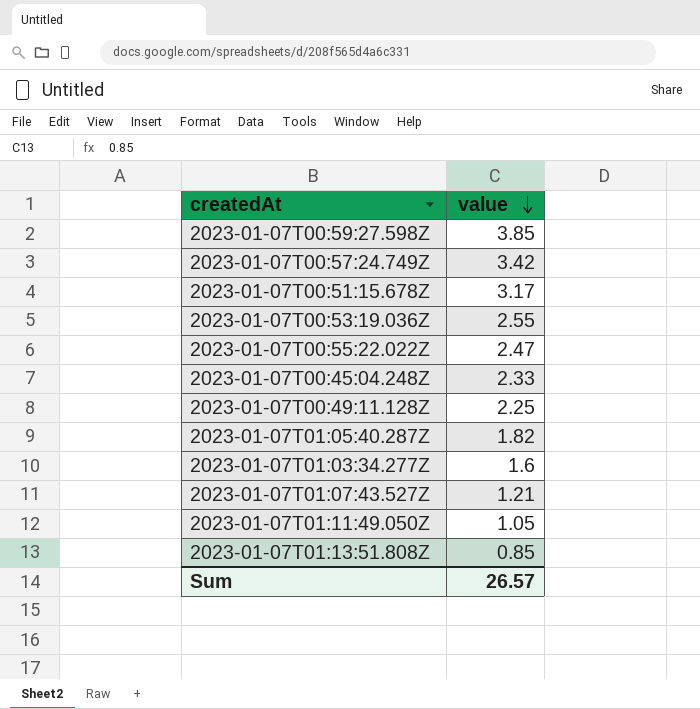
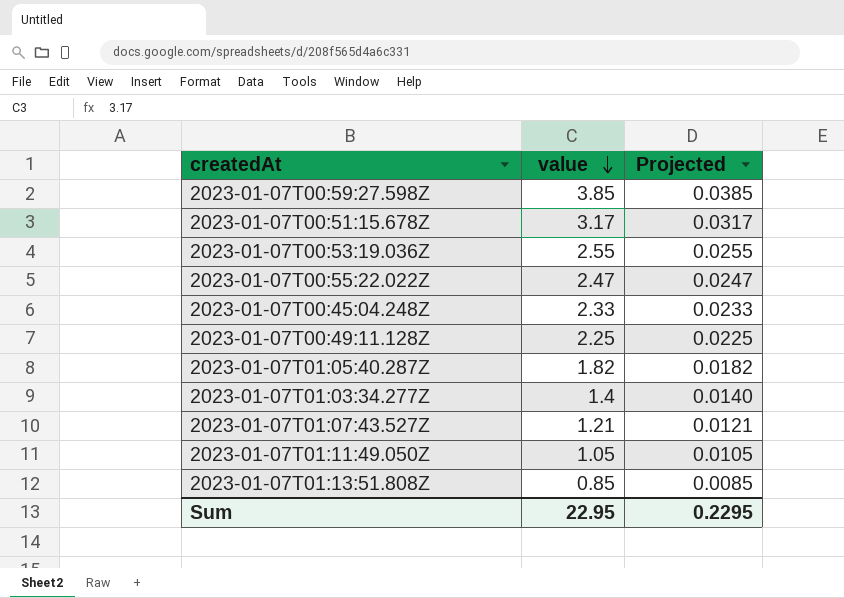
column Projected | formula: none -> [value] * 0.01
row 2023-01-07T00:57:24.749Z: 3.42 -> none
2023-01-07T01:03:34.277Z | value: 1.6 -> 1.4
Sum | value: 26.57 -> 22.95

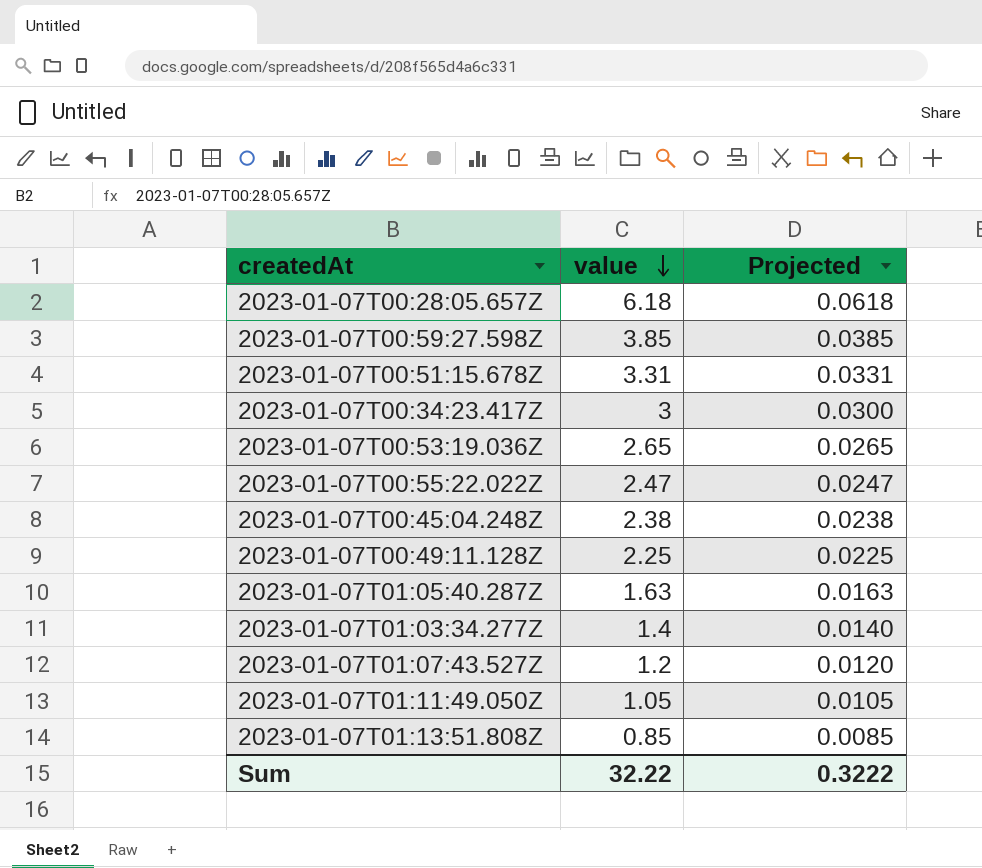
row 2023-01-07T00:28:05.657Z: none -> 6.18 | 0.0618
2023-01-07T00:51:15.678Z | value: 3.17 -> 3.31
2023-01-07T00:51:15.678Z | Projected: 0.0317 -> 0.0331
row 2023-01-07T00:34:23.417Z: none -> 3 | 0.0300
2023-01-07T00:53:19.036Z | value: 2.55 -> 2.65
2023-01-07T00:53:19.036Z | Projected: 0.0255 -> 0.0265
2023-01-07T00:45:04.248Z | value: 2.33 -> 2.38
2023-01-07T00:45:04.248Z | Projected: 0.0233 -> 0.0238
2023-01-07T01:05:40.287Z | value: 1.82 -> 1.63
2023-01-07T01:05:40.287Z | Projected: 0.0182 -> 0.0163
2023-01-07T01:07:43.527Z | value: 1.21 -> 1.2
2023-01-07T01:07:43.527Z | Projected: 0.0121 -> 0.0120
Sum | value: 22.95 -> 32.22
Sum | Projected: 0.2295 -> 0.3222

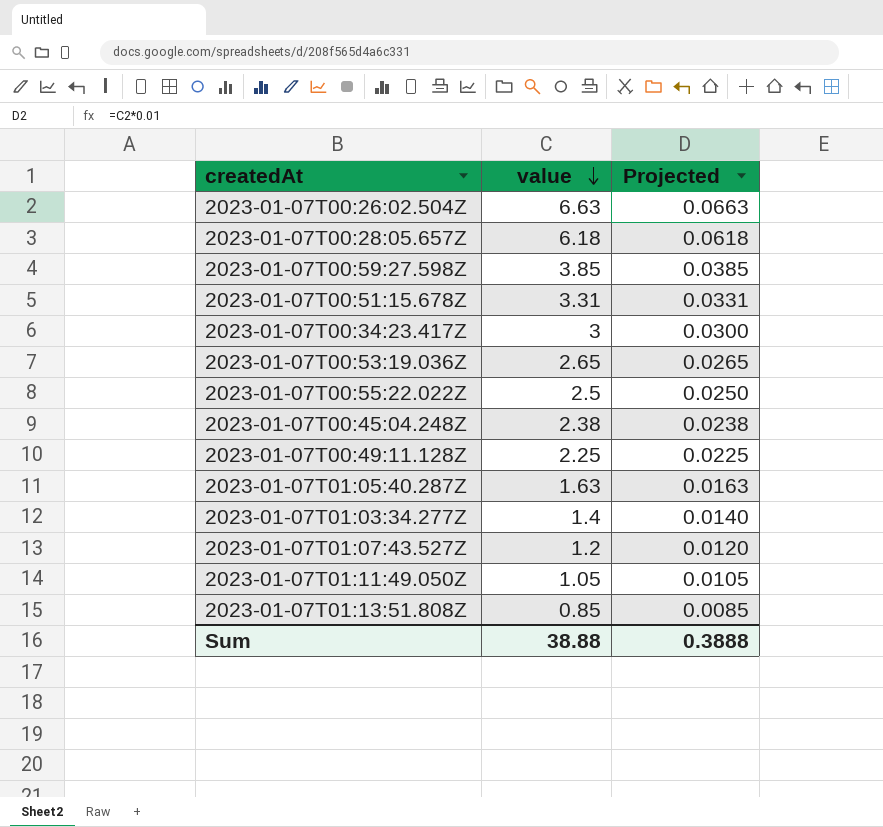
row 2023-01-07T00:26:02.504Z: none -> 6.63 | 0.0663
2023-01-07T00:55:22.022Z | value: 2.47 -> 2.5
2023-01-07T00:55:22.022Z | Projected: 0.0247 -> 0.0250
Sum | value: 32.22 -> 38.88
Sum | Projected: 0.3222 -> 0.3888

